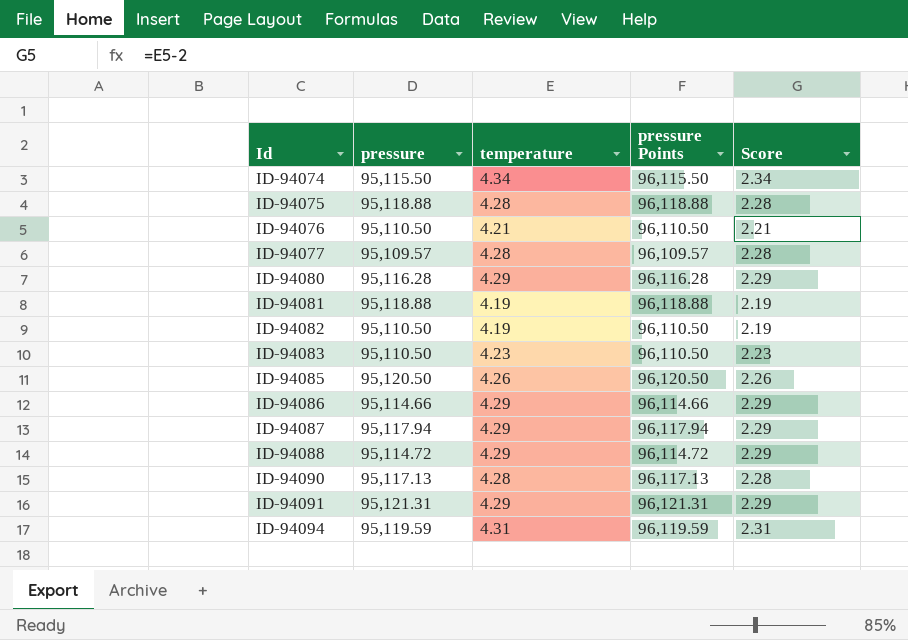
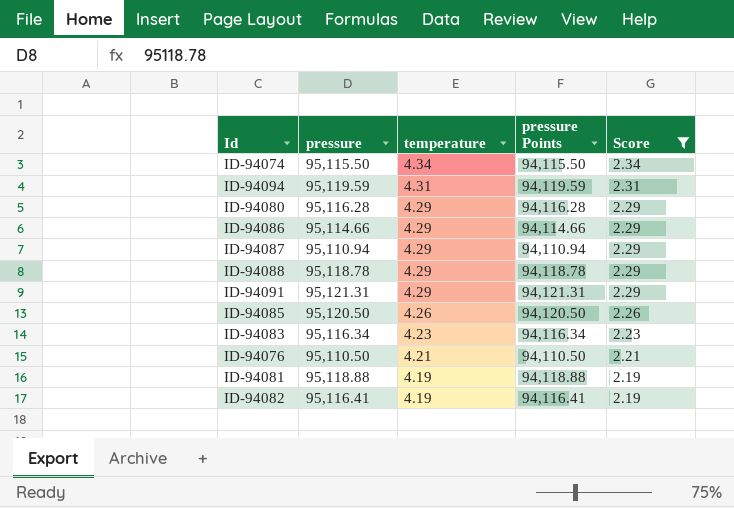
filter: none -> Score != 2.28
row order: Id ascending -> temperature descending
column pressure Points | formula: [pressure] + 1000 -> [pressure] - 1000
ID-94087 | pressure: 95,117.94 -> 95,110.94
ID-94088 | pressure: 95,114.72 -> 95,118.78
ID-94083 | pressure: 95,110.50 -> 95,116.34
ID-94082 | pressure: 95,110.50 -> 95,116.41

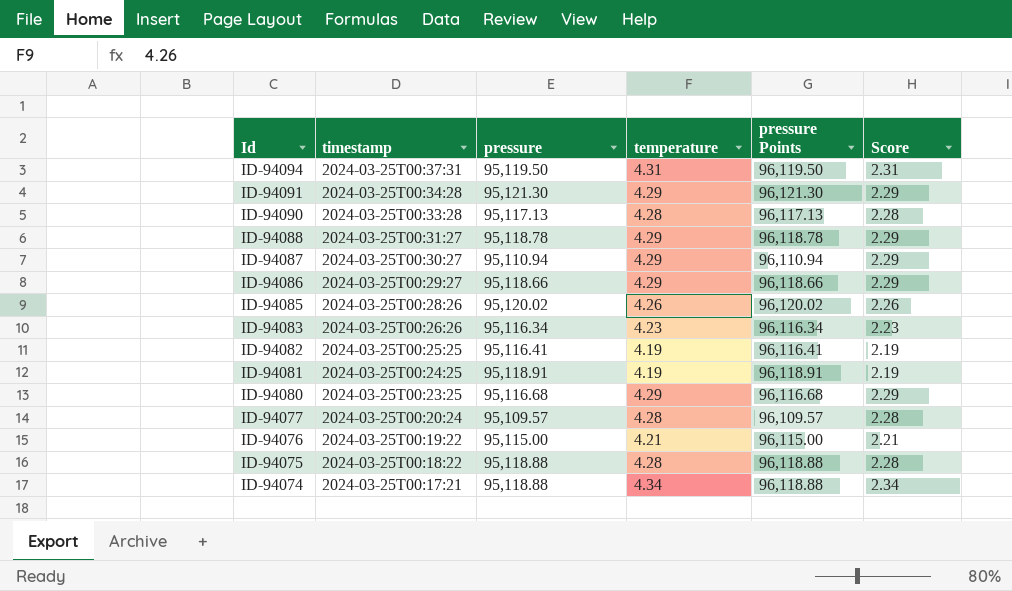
filter: Score != 2.28 -> none
row order: temperature descending -> Id descending
column timestamp | position: none -> 2
column pressure Points | formula: [pressure] - 1000 -> [pressure] + 1000
ID-94094 | pressure: 95,119.59 -> 95,119.50
ID-94091 | pressure: 95,121.31 -> 95,121.30
ID-94086 | pressure: 95,114.66 -> 95,118.66
ID-94085 | pressure: 95,120.50 -> 95,120.02
ID-94081 | pressure: 95,118.88 -> 95,118.91
ID-94080 | pressure: 95,116.28 -> 95,116.68
ID-94076 | pressure: 95,110.50 -> 95,115.00
ID-94074 | pressure: 95,115.50 -> 95,118.88

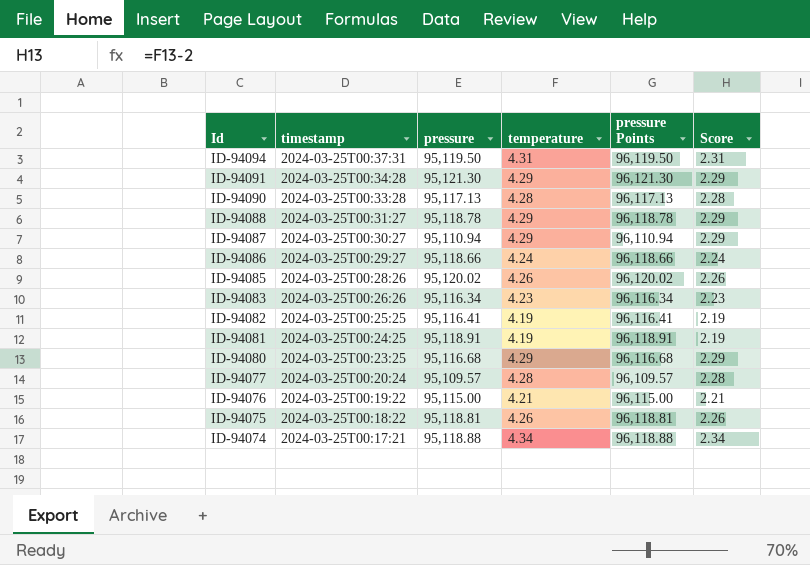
ID-94086 | temperature: 4.29 -> 4.24
ID-94086 | Score: 2.29 -> 2.24
ID-94075 | pressure: 95,118.88 -> 95,118.81
ID-94075 | temperature: 4.28 -> 4.26
ID-94075 | pressure Points: 96,118.88 -> 96,118.81
ID-94075 | Score: 2.28 -> 2.26

